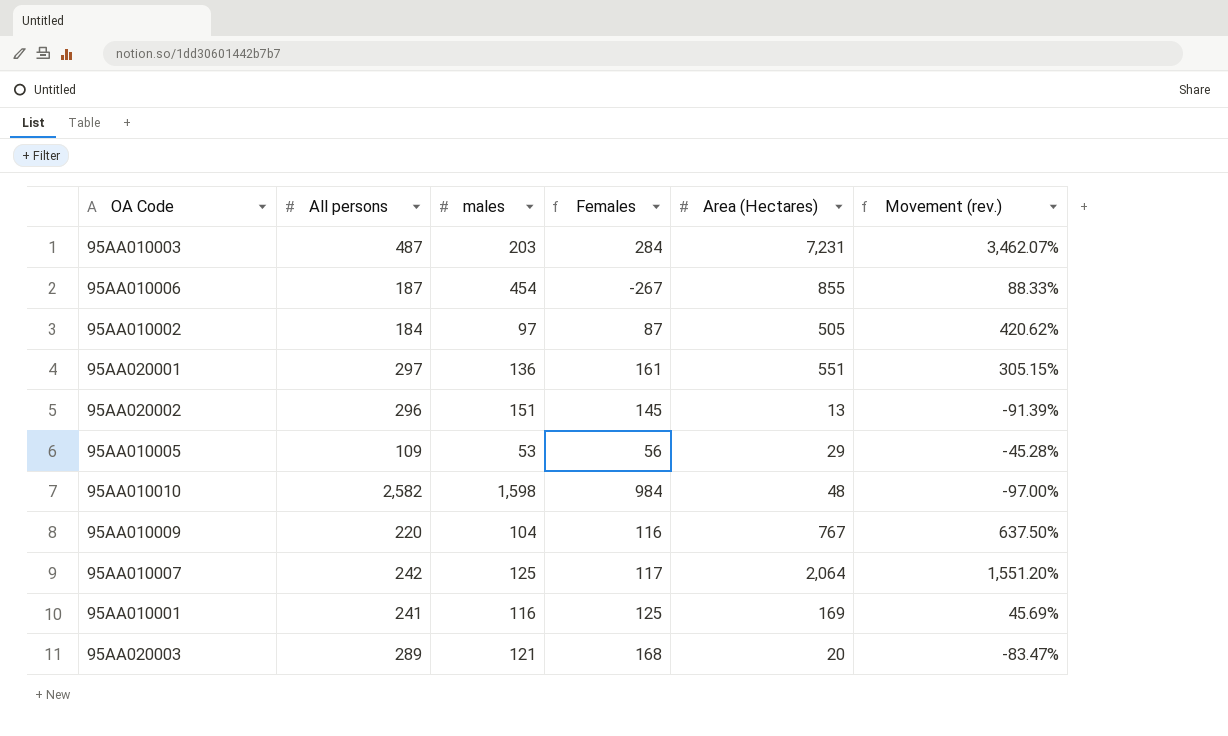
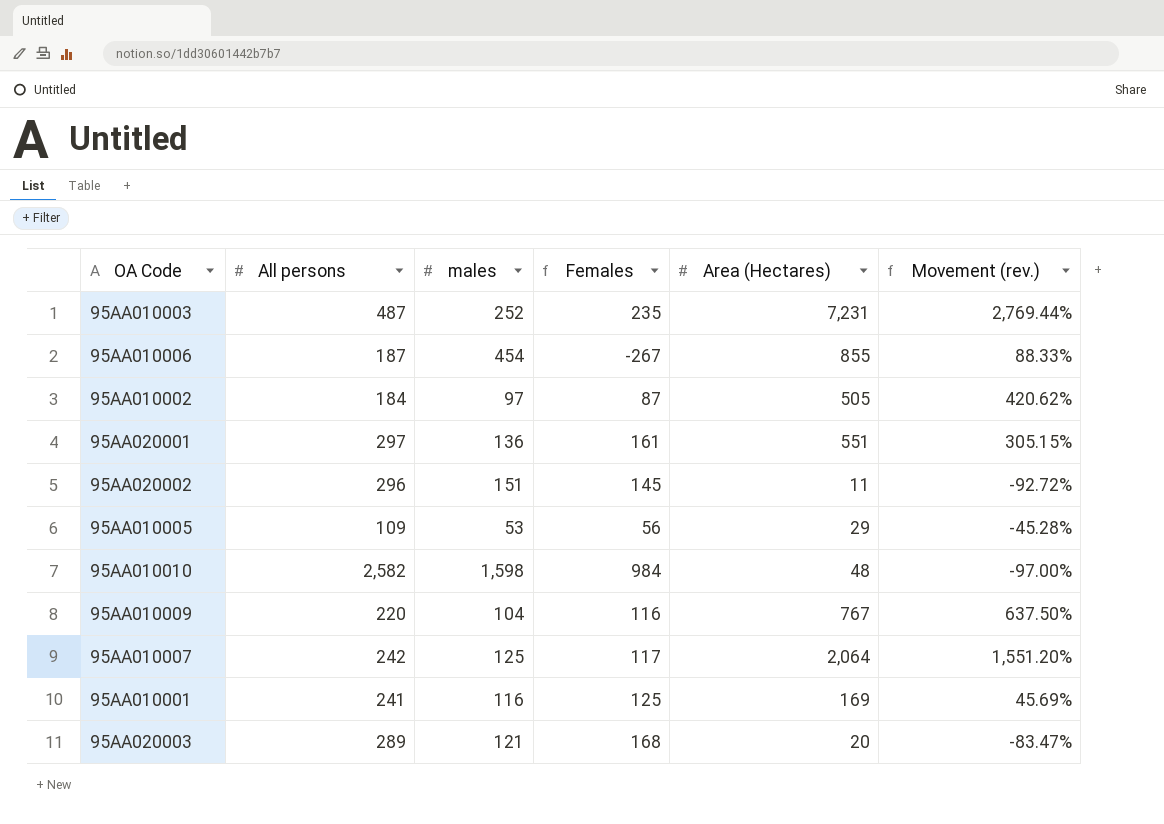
95AA010003 | males: 203 -> 252
95AA010003 | Females: 284 -> 235
95AA010003 | Movement (rev.): 3,462.07% -> 2,769.44%
95AA020002 | Area (Hectares): 13 -> 11
95AA020002 | Movement (rev.): -91.39% -> -92.72%

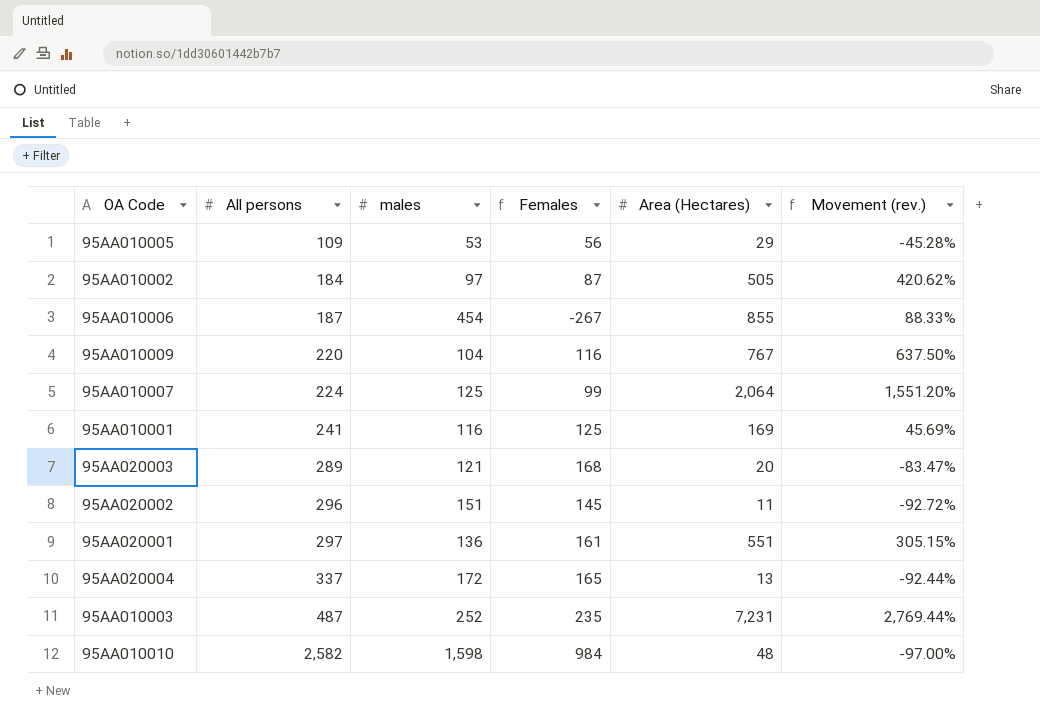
row order: none -> All persons ascending
95AA010007 | All persons: 242 -> 224
95AA010007 | Females: 117 -> 99
row 95AA020004: none -> 337 | 172 | 165 | 13 | -92.44%

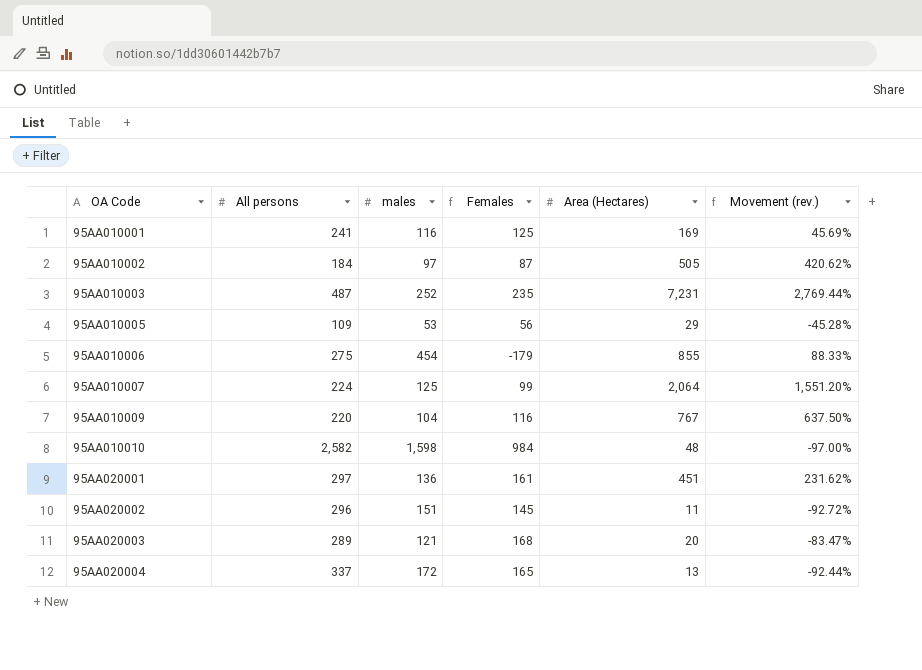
row order: All persons ascending -> OA Code ascending
95AA010006 | All persons: 187 -> 275
95AA010006 | Females: -267 -> -179
95AA020001 | Area (Hectares): 551 -> 451
95AA020001 | Movement (rev.): 305.15% -> 231.62%

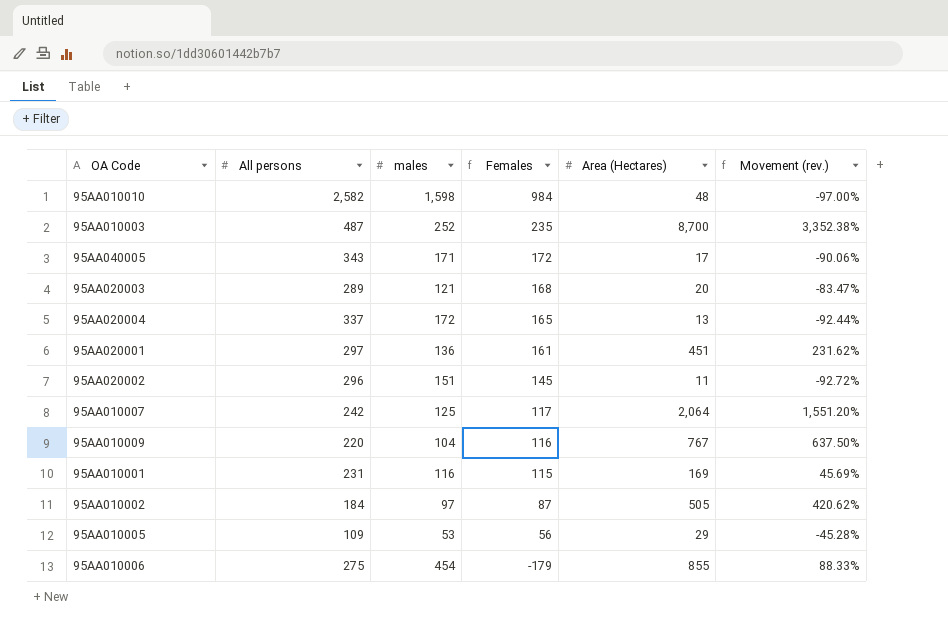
row order: OA Code ascending -> Females descending
95AA010003 | Area (Hectares): 7,231 -> 8,700
95AA010003 | Movement (rev.): 2,769.44% -> 3,352.38%
row 95AA040005: none -> 343 | 171 | 172 | 17 | -90.06%
95AA010007 | All persons: 224 -> 242
95AA010007 | Females: 99 -> 117
95AA010001 | All persons: 241 -> 231
95AA010001 | Females: 125 -> 115

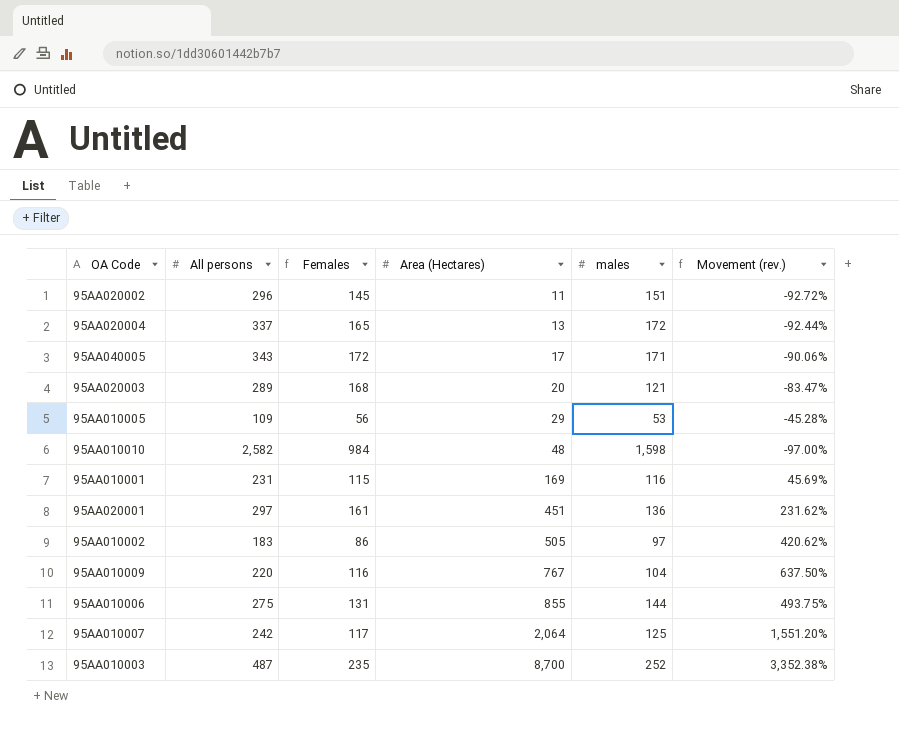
row order: Females descending -> Area (Hectares) ascending
column males | position: 3 -> 5
95AA010002 | All persons: 184 -> 183
95AA010002 | Females: 87 -> 86
95AA010006 | Females: -179 -> 131
95AA010006 | males: 454 -> 144
95AA010006 | Movement (rev.): 88.33% -> 493.75%

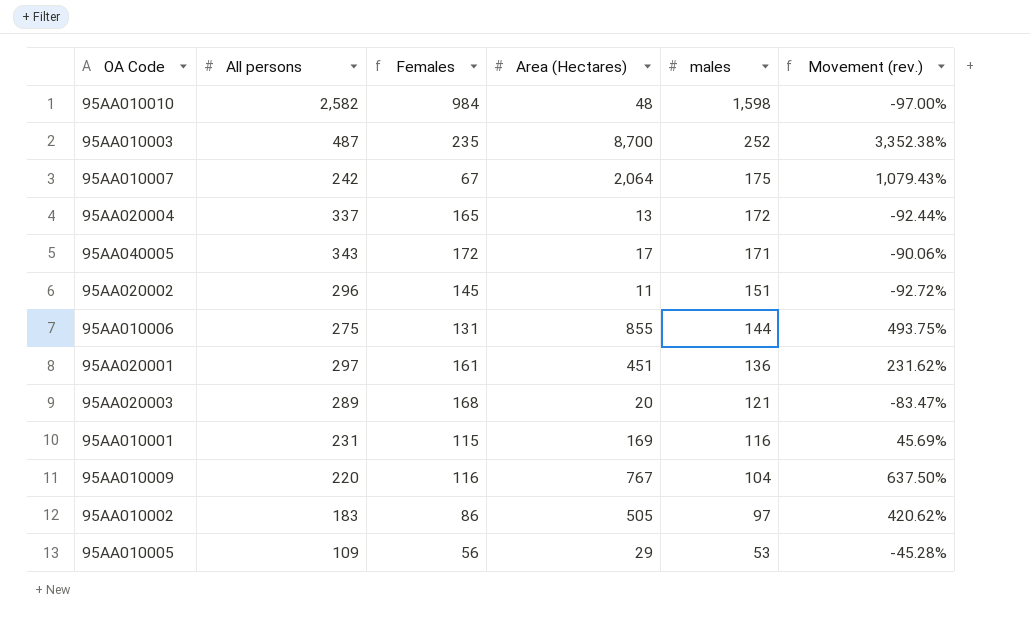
row order: Area (Hectares) ascending -> males descending
95AA010007 | Females: 117 -> 67
95AA010007 | males: 125 -> 175
95AA010007 | Movement (rev.): 1,551.20% -> 1,079.43%

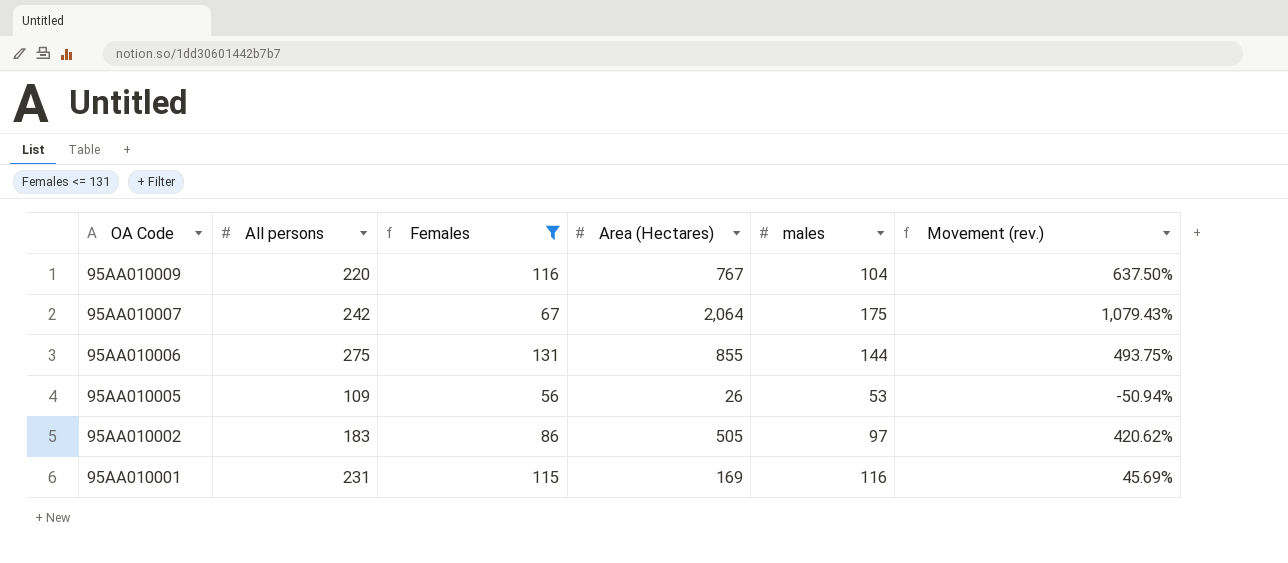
filter: none -> Females <= 131
row order: males descending -> OA Code descending
95AA010005 | Area (Hectares): 29 -> 26
95AA010005 | Movement (rev.): -45.28% -> -50.94%

